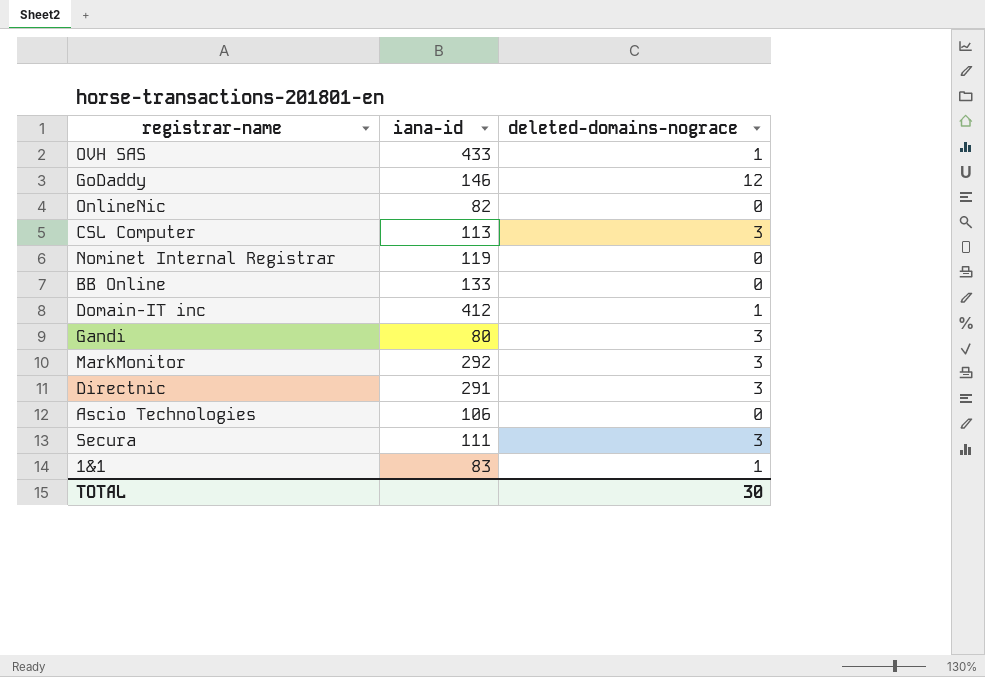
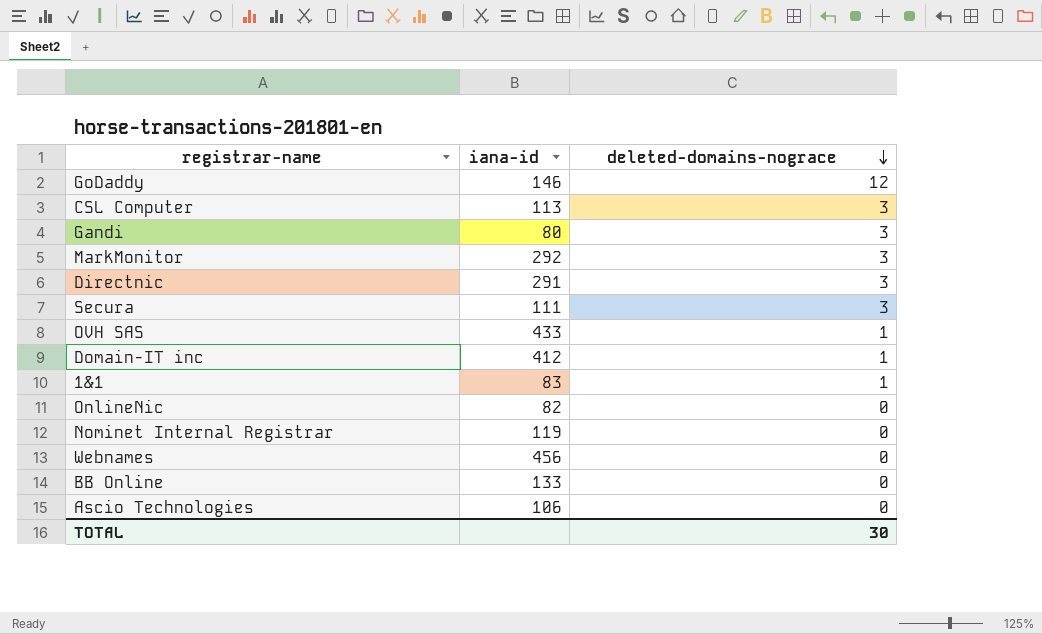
row order: none -> deleted-domains-nograce descending
row Webnames: none -> 456 | 0

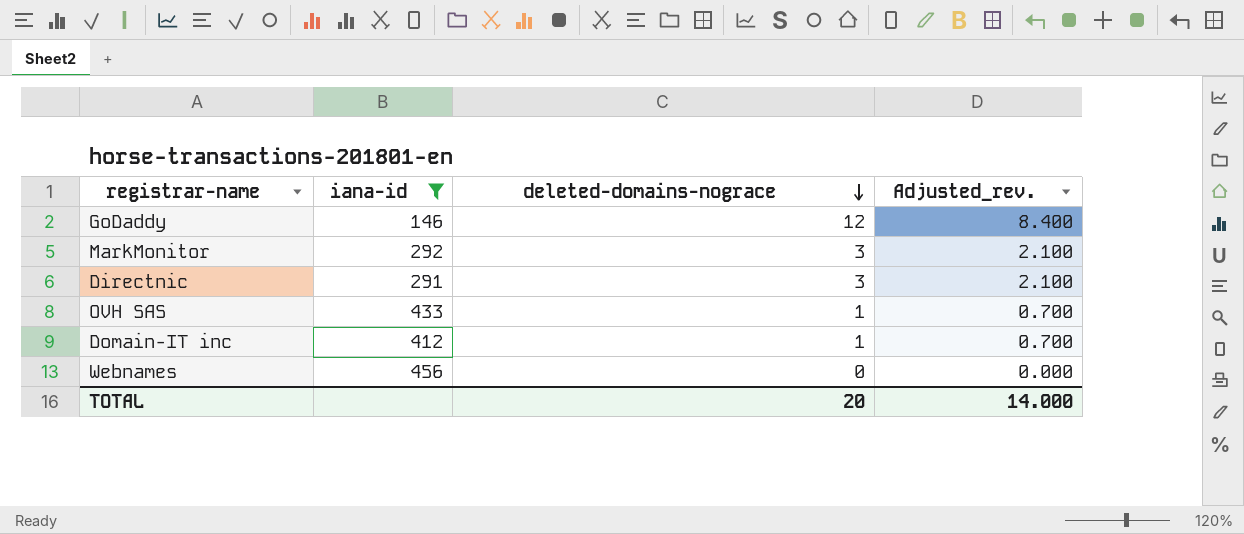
filter: none -> iana-id >= 146
column Adjusted_rev. | formula: none -> [deleted-domains-nograce] * 0.7
TOTAL | deleted-domains-nograce: 30 -> 20

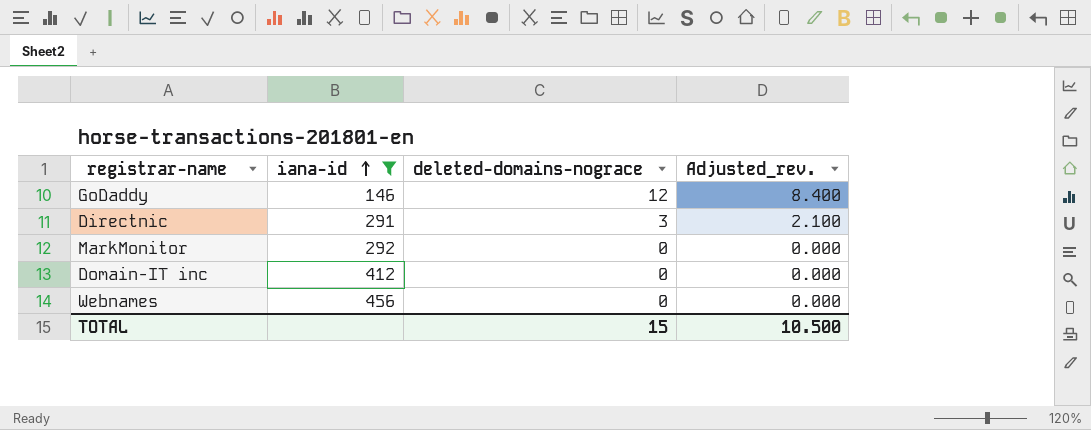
row order: deleted-domains-nograce descending -> iana-id ascending
row OVH SAS: 433 | 1 | 0.700 -> none
MarkMonitor | deleted-domains-nograce: 3 -> 0
MarkMonitor | Adjusted_rev.: 2.100 -> 0.000
Domain-IT inc | deleted-domains-nograce: 1 -> 0
Domain-IT inc | Adjusted_rev.: 0.700 -> 0.000
TOTAL | deleted-domains-nograce: 20 -> 15
TOTAL | Adjusted_rev.: 14.000 -> 10.500

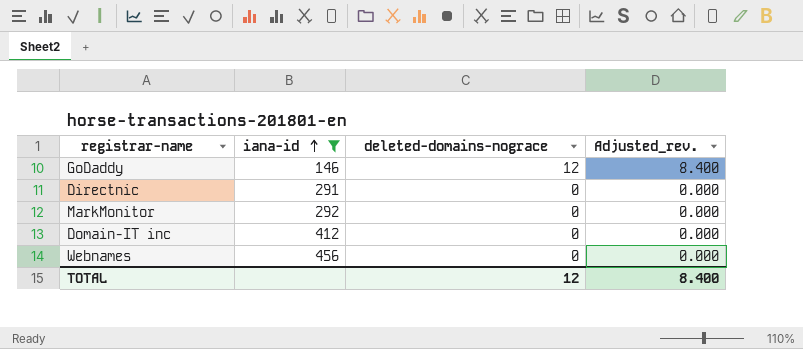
Directnic | deleted-domains-nograce: 3 -> 0
Directnic | Adjusted_rev.: 2.100 -> 0.000
TOTAL | deleted-domains-nograce: 15 -> 12
TOTAL | Adjusted_rev.: 10.500 -> 8.400

